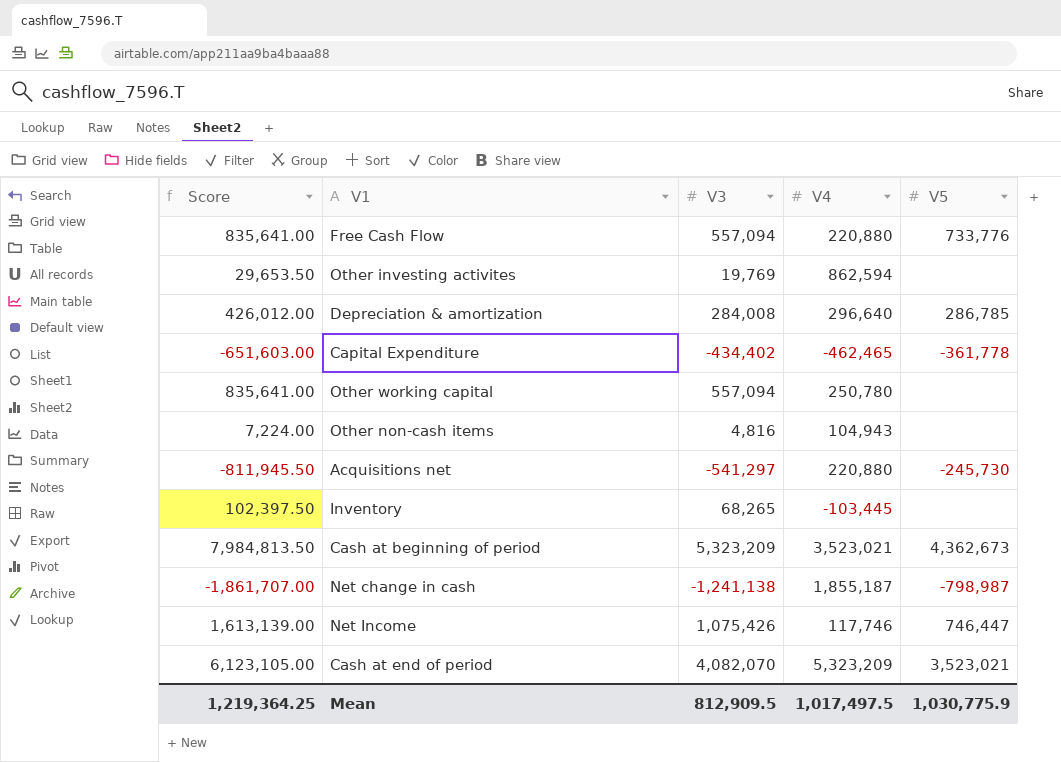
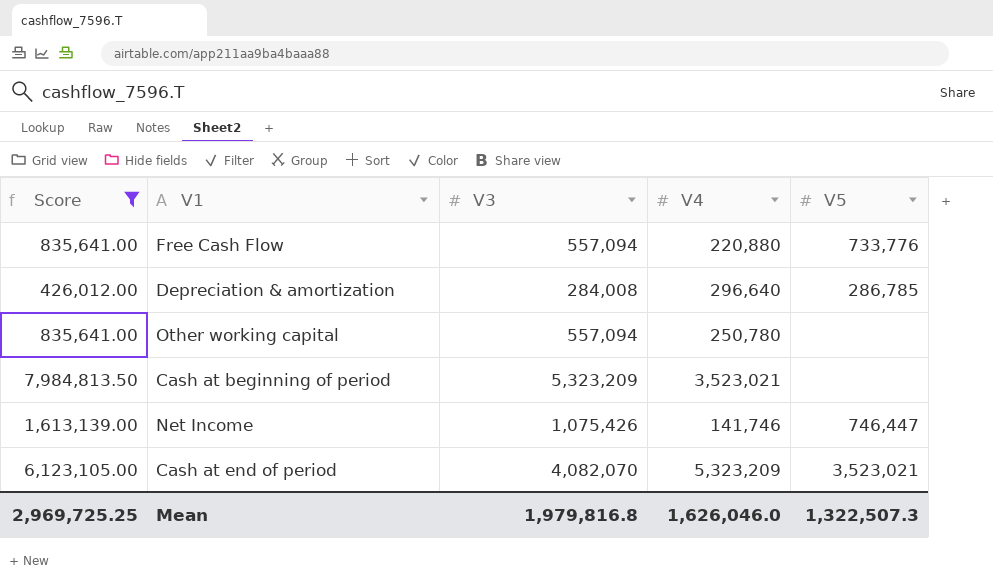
filter: none -> Score >= 426,012.00
Cash at beginning of period | V5: 4,362,673 -> none
Net Income | V4: 117,746 -> 141,746
Mean | Score: 1,219,364.25 -> 2,969,725.25
Mean | V3: 812,909.5 -> 1,979,816.8
Mean | V4: 1,017,497.5 -> 1,626,046.0
Mean | V5: 1,030,775.9 -> 1,322,507.3

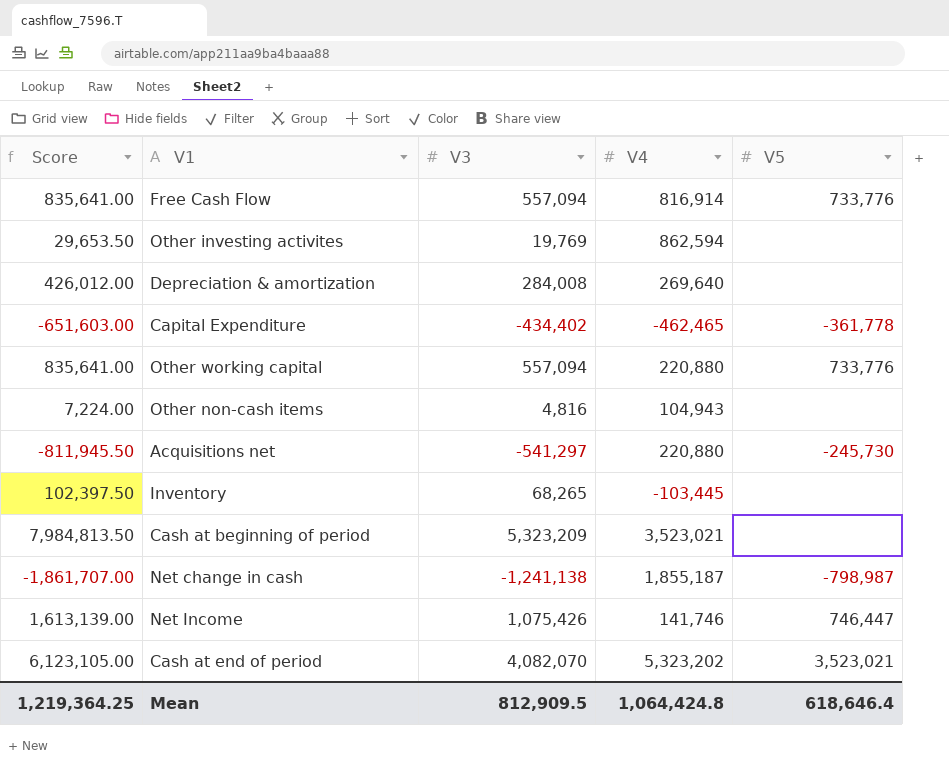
filter: Score >= 426,012.00 -> none
Free Cash Flow | V4: 220,880 -> 816,914
Depreciation & amortization | V4: 296,640 -> 269,640
Depreciation & amortization | V5: 286,785 -> none
Other working capital | V4: 250,780 -> 220,880
Other working capital | V5: none -> 733,776
Cash at end of period | V4: 5,323,209 -> 5,323,202
Mean | Score: 2,969,725.25 -> 1,219,364.25
Mean | V3: 1,979,816.8 -> 812,909.5
Mean | V4: 1,626,046.0 -> 1,064,424.8
Mean | V5: 1,322,507.3 -> 618,646.4

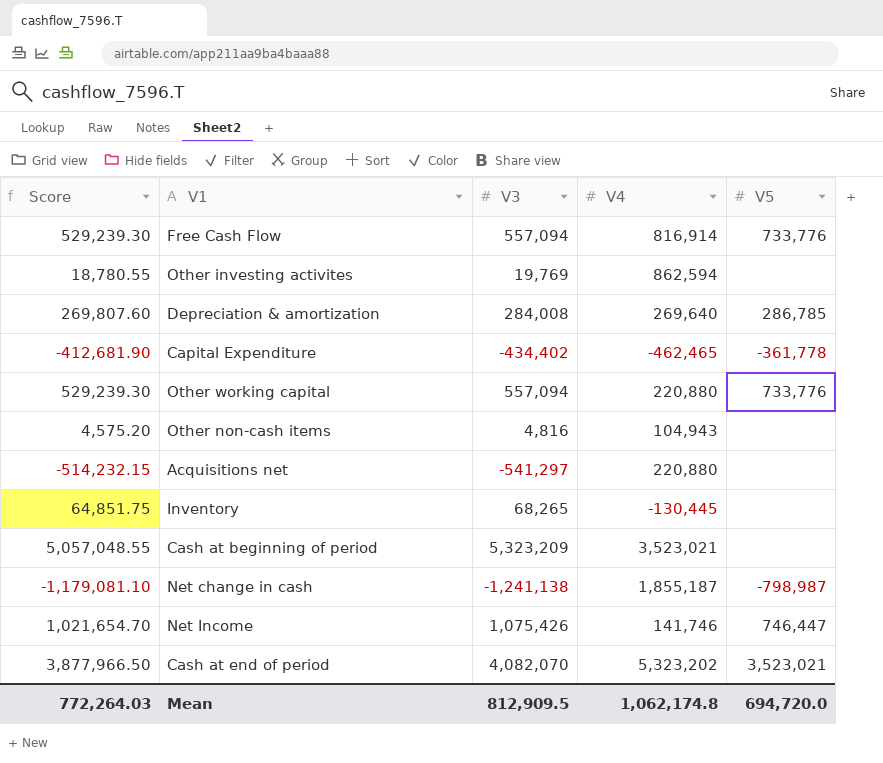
column Score | formula: [V3] * 1.5 -> [V3] * 0.95
Depreciation & amortization | V5: none -> 286,785
Acquisitions net | V5: -245,730 -> none
Inventory | V4: -103,445 -> -130,445
Mean | Score: 1,219,364.25 -> 772,264.03
Mean | V4: 1,064,424.8 -> 1,062,174.8
Mean | V5: 618,646.4 -> 694,720.0

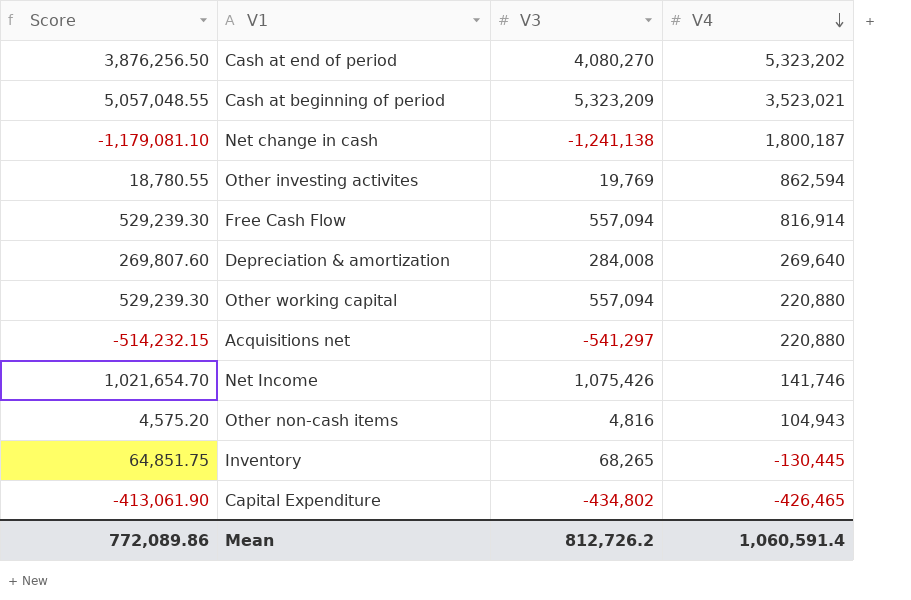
row order: none -> V4 descending
column V5 | position: 5 -> none
Cash at end of period | Score: 3,877,966.50 -> 3,876,256.50
Cash at end of period | V3: 4,082,070 -> 4,080,270
Net change in cash | V4: 1,855,187 -> 1,800,187
Capital Expenditure | Score: -412,681.90 -> -413,061.90
Capital Expenditure | V3: -434,402 -> -434,802
Capital Expenditure | V4: -462,465 -> -426,465
Mean | Score: 772,264.03 -> 772,089.86
Mean | V3: 812,909.5 -> 812,726.2
Mean | V4: 1,062,174.8 -> 1,060,591.4

